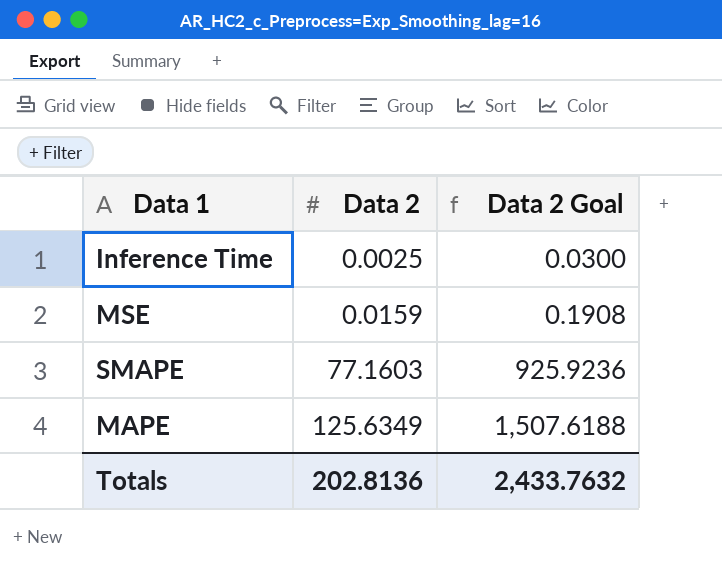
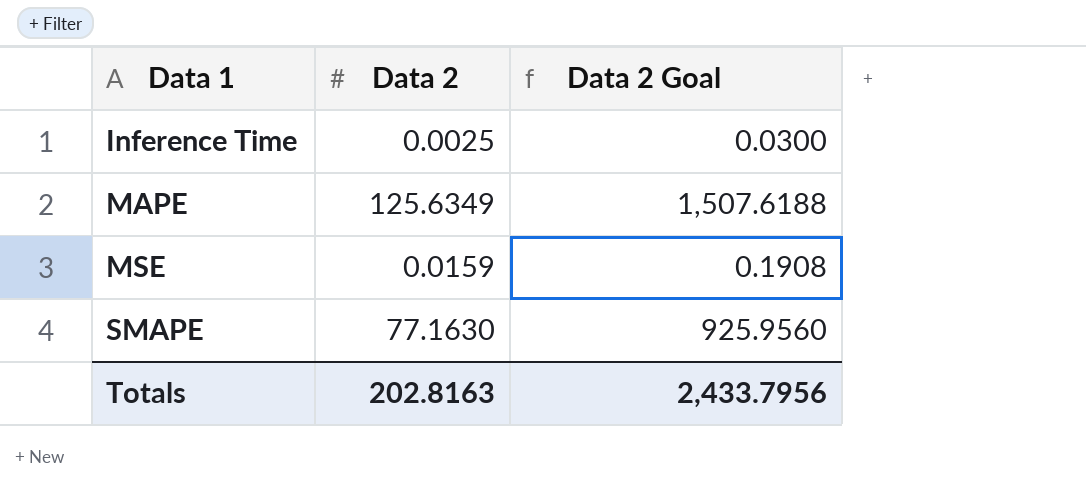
row order: Data 2 ascending -> Data 1 ascending
SMAPE | Data 2: 77.1603 -> 77.1630
SMAPE | Data 2 Goal: 925.9236 -> 925.9560
Totals | Data 2: 202.8136 -> 202.8163
Totals | Data 2 Goal: 2,433.7632 -> 2,433.7956

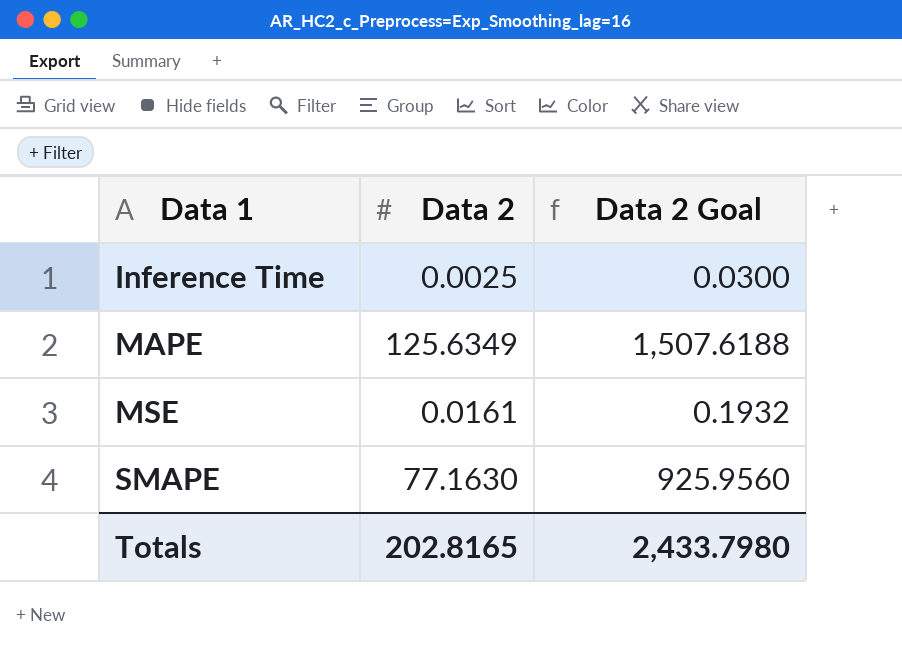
MSE | Data 2: 0.0159 -> 0.0161
MSE | Data 2 Goal: 0.1908 -> 0.1932
Totals | Data 2: 202.8163 -> 202.8165
Totals | Data 2 Goal: 2,433.7956 -> 2,433.7980

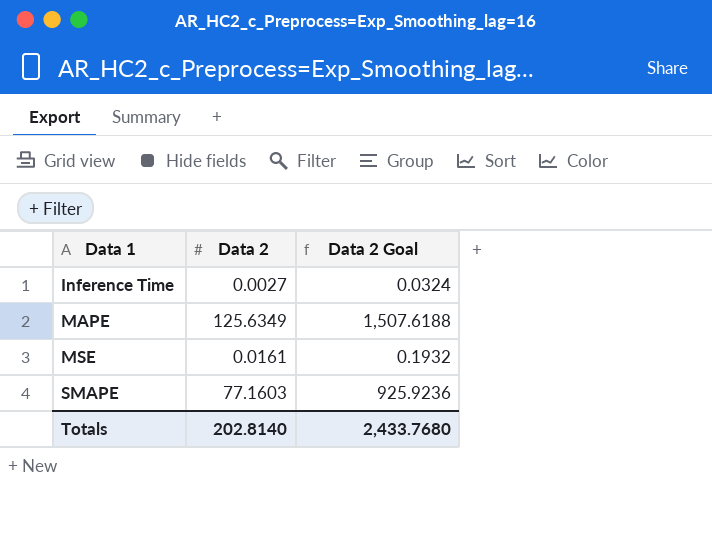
Inference Time | Data 2: 0.0025 -> 0.0027
Inference Time | Data 2 Goal: 0.0300 -> 0.0324
SMAPE | Data 2: 77.1630 -> 77.1603
SMAPE | Data 2 Goal: 925.9560 -> 925.9236
Totals | Data 2: 202.8165 -> 202.8140
Totals | Data 2 Goal: 2,433.7980 -> 2,433.7680

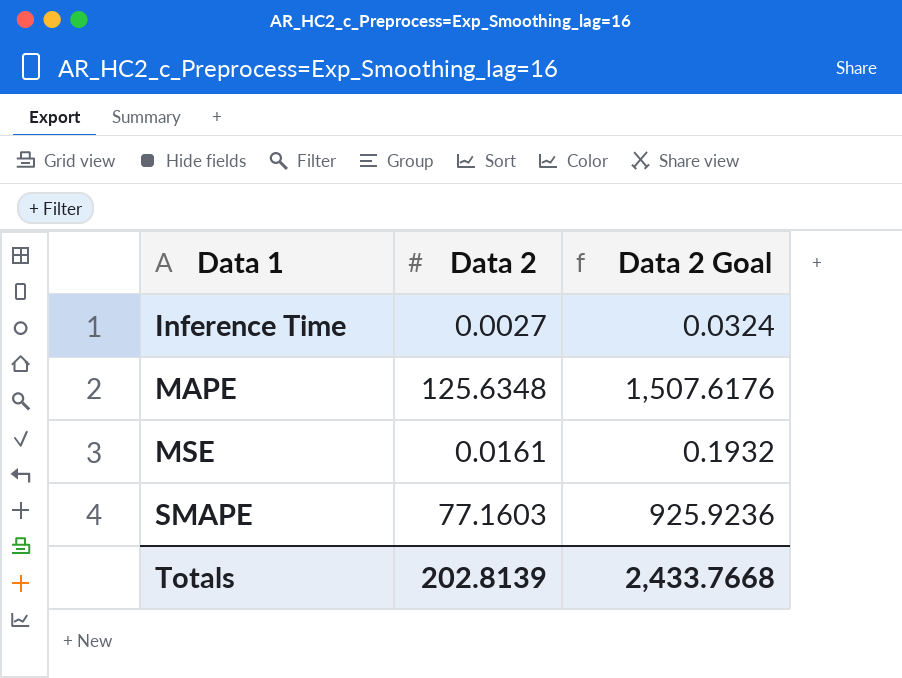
MAPE | Data 2: 125.6349 -> 125.6348
MAPE | Data 2 Goal: 1,507.6188 -> 1,507.6176
Totals | Data 2: 202.8140 -> 202.8139
Totals | Data 2 Goal: 2,433.7680 -> 2,433.7668

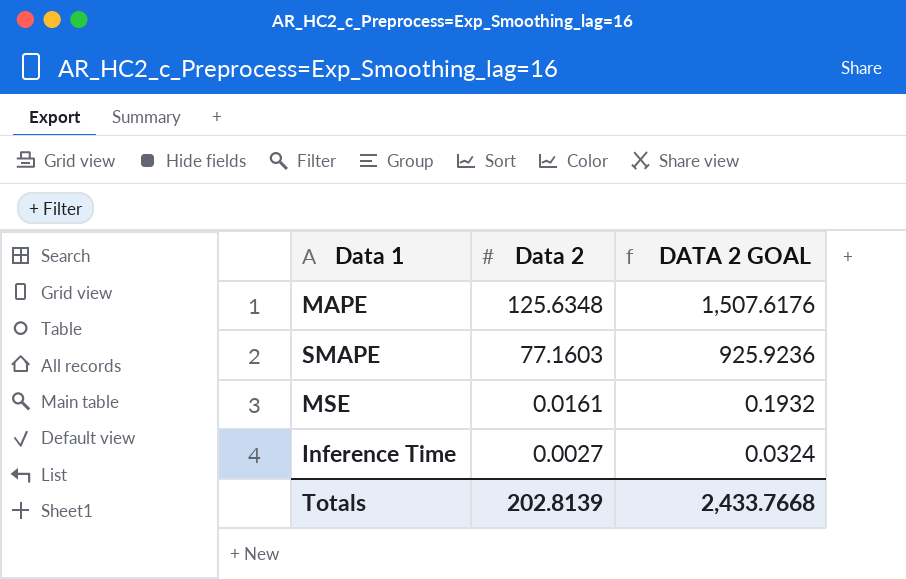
row order: Data 1 ascending -> Data 2 descending
column name: Data 2 Goal -> DATA 2 GOAL

